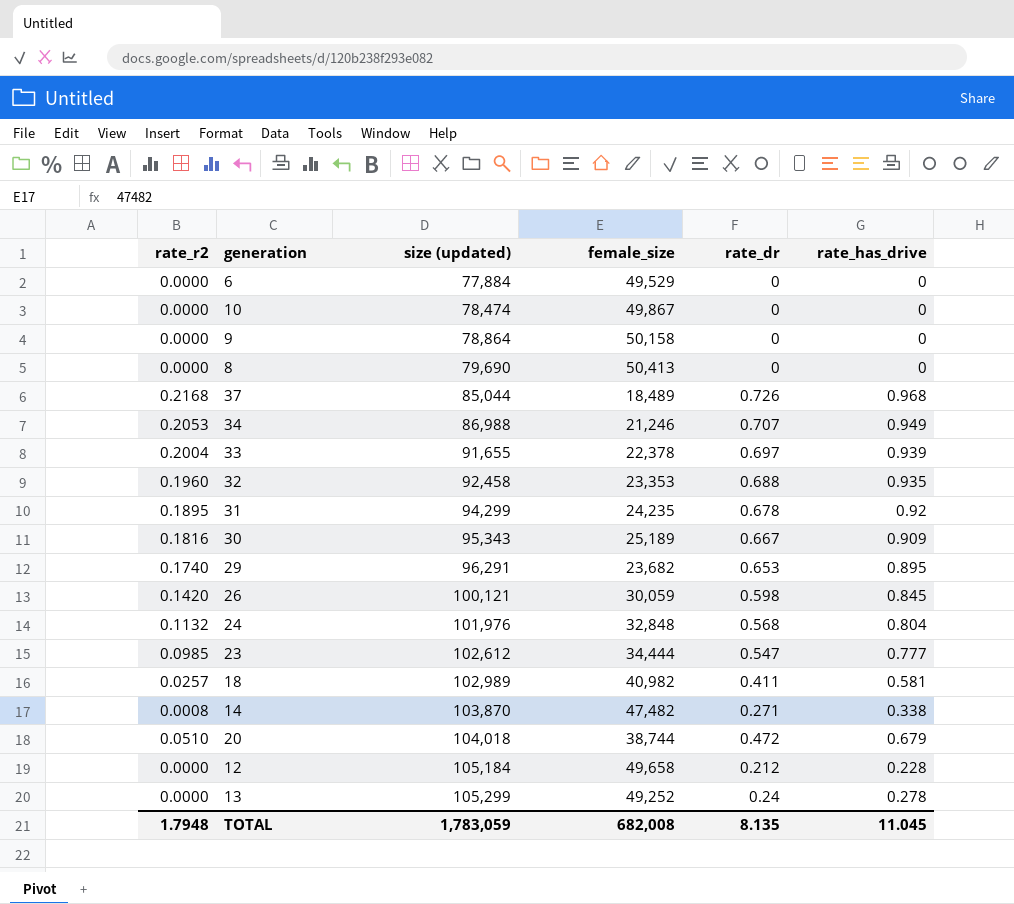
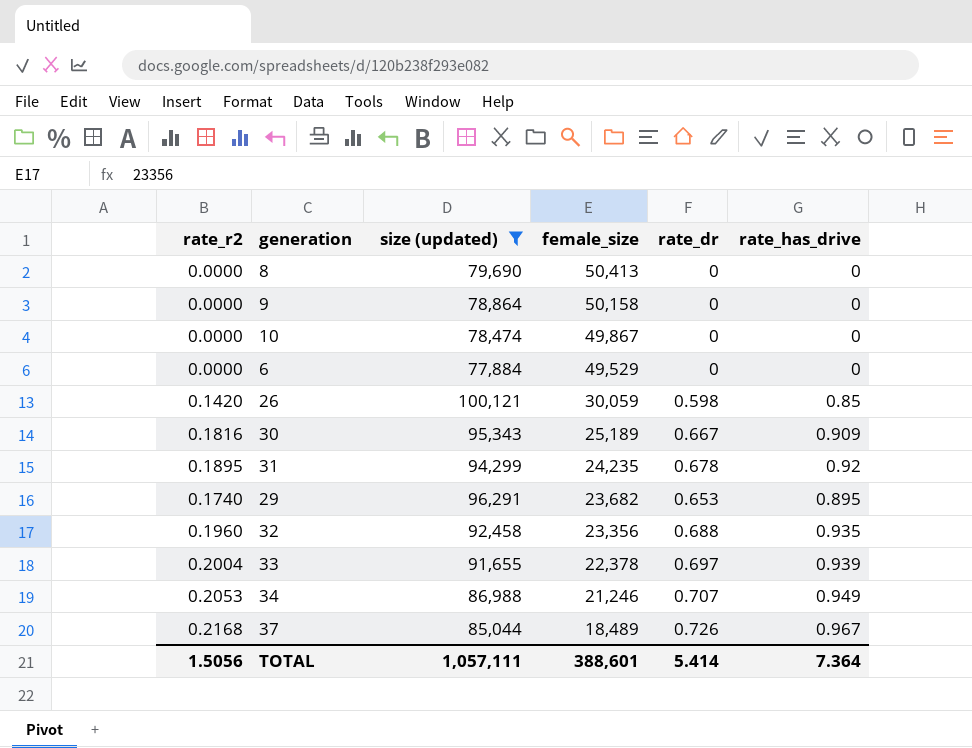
filter: none -> size (updated) <= 100,121
row order: size (updated) ascending -> female_size descending
26 | rate_has_drive: 0.845 -> 0.85
32 | female_size: 23,353 -> 23,356
37 | rate_has_drive: 0.968 -> 0.967
TOTAL | rate_r2: 1.7948 -> 1.5056
TOTAL | size (updated): 1,783,059 -> 1,057,111
TOTAL | female_size: 682,008 -> 388,601
TOTAL | rate_dr: 8.135 -> 5.414
TOTAL | rate_has_drive: 11.045 -> 7.364

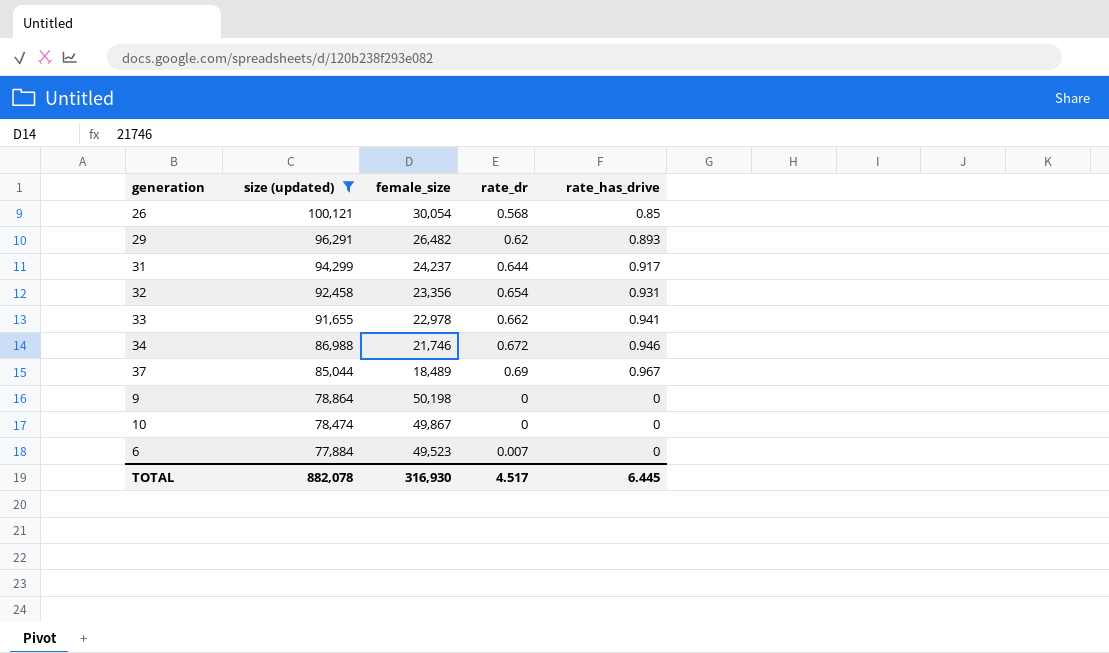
row order: female_size descending -> size (updated) descending
column rate_r2 | position: 1 -> none
row 8: 0.0000 | 79,690 | 50,413 | 0 | 0 -> none
row 30: 0.1816 | 95,343 | 25,189 | 0.667 | 0.909 -> none
26 | female_size: 30,059 -> 30,054
26 | rate_dr: 0.598 -> 0.568
29 | female_size: 23,682 -> 26,482
29 | rate_dr: 0.653 -> 0.62
29 | rate_has_drive: 0.895 -> 0.893
31 | female_size: 24,235 -> 24,237
31 | rate_dr: 0.678 -> 0.644
31 | rate_has_drive: 0.92 -> 0.917
32 | rate_dr: 0.688 -> 0.654
32 | rate_has_drive: 0.935 -> 0.931
33 | female_size: 22,378 -> 22,978
33 | rate_dr: 0.697 -> 0.662
33 | rate_has_drive: 0.939 -> 0.941
34 | female_size: 21,246 -> 21,746
34 | rate_dr: 0.707 -> 0.672
34 | rate_has_drive: 0.949 -> 0.946
37 | rate_dr: 0.726 -> 0.69
9 | female_size: 50,158 -> 50,198
6 | female_size: 49,529 -> 49,523
6 | rate_dr: 0 -> 0.007
TOTAL | size (updated): 1,057,111 -> 882,078
TOTAL | female_size: 388,601 -> 316,930
TOTAL | rate_dr: 5.414 -> 4.517
TOTAL | rate_has_drive: 7.364 -> 6.445

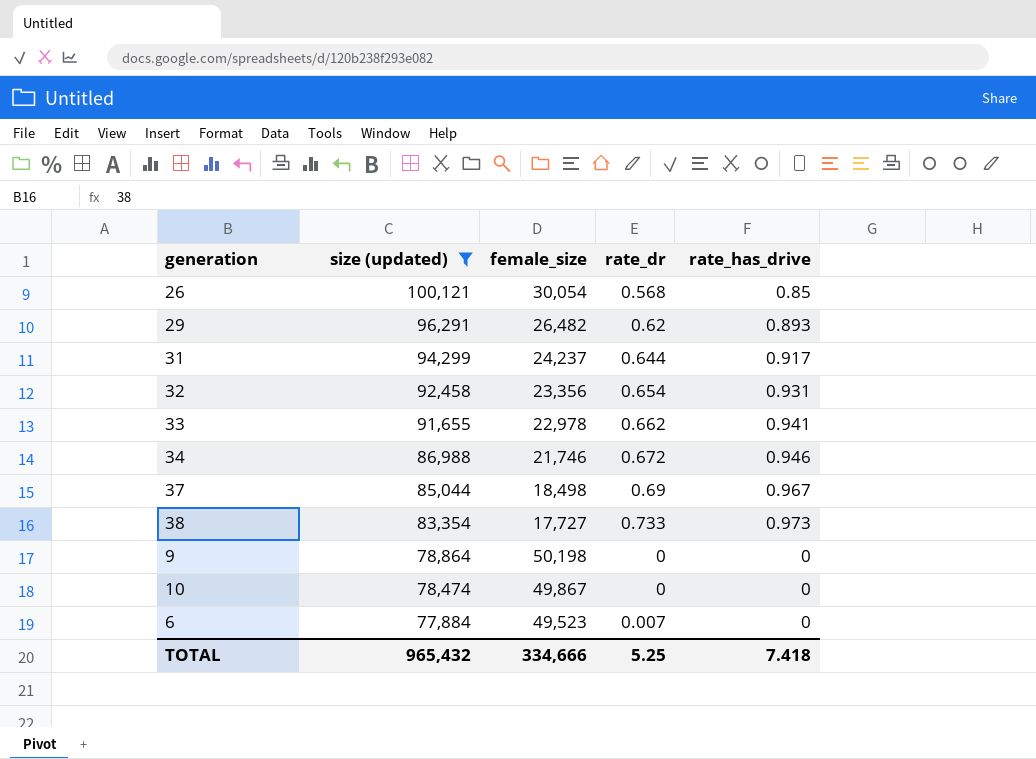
37 | female_size: 18,489 -> 18,498
row 38: none -> 83,354 | 17,727 | 0.733 | 0.973
TOTAL | size (updated): 882,078 -> 965,432
TOTAL | female_size: 316,930 -> 334,666
TOTAL | rate_dr: 4.517 -> 5.25
TOTAL | rate_has_drive: 6.445 -> 7.418

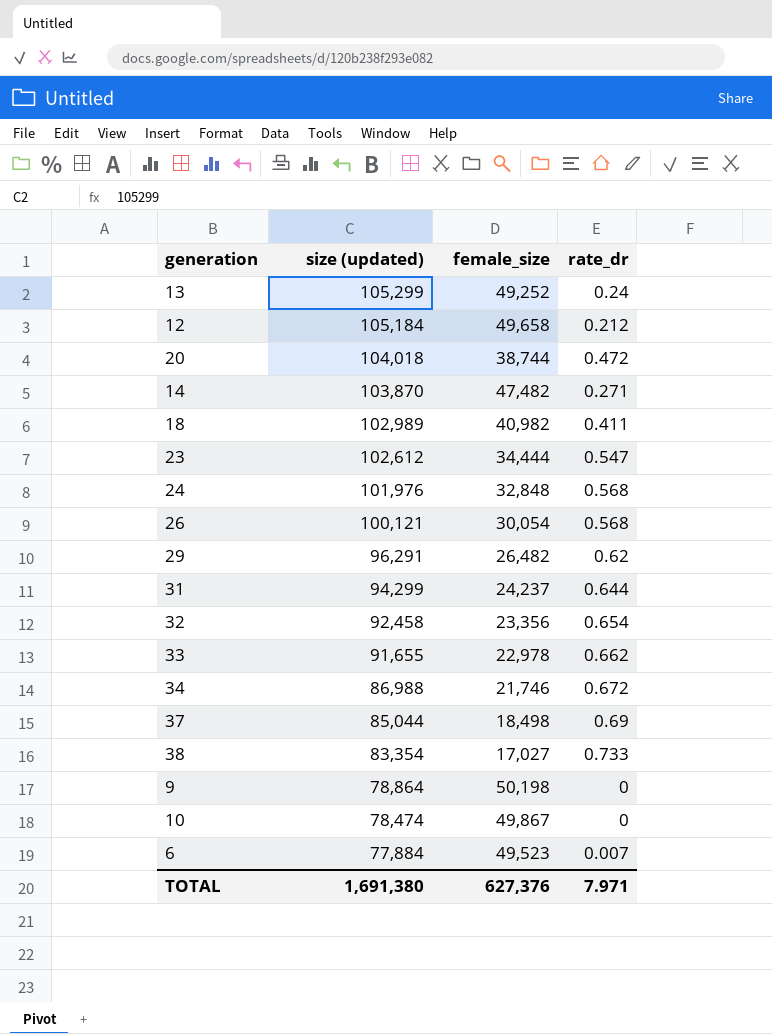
filter: size (updated) <= 100,121 -> none
column rate_has_drive | position: 5 -> none
38 | female_size: 17,727 -> 17,027
TOTAL | size (updated): 965,432 -> 1,691,380
TOTAL | female_size: 334,666 -> 627,376
TOTAL | rate_dr: 5.25 -> 7.971

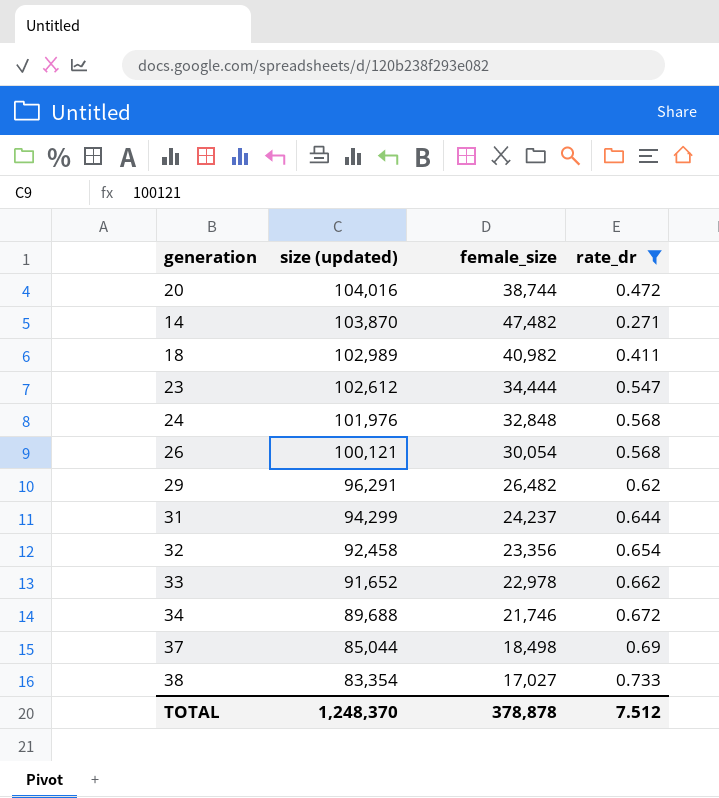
filter: none -> rate_dr >= 0.271
20 | size (updated): 104,018 -> 104,016
33 | size (updated): 91,655 -> 91,652
34 | size (updated): 86,988 -> 89,688
TOTAL | size (updated): 1,691,380 -> 1,248,370
TOTAL | female_size: 627,376 -> 378,878
TOTAL | rate_dr: 7.971 -> 7.512

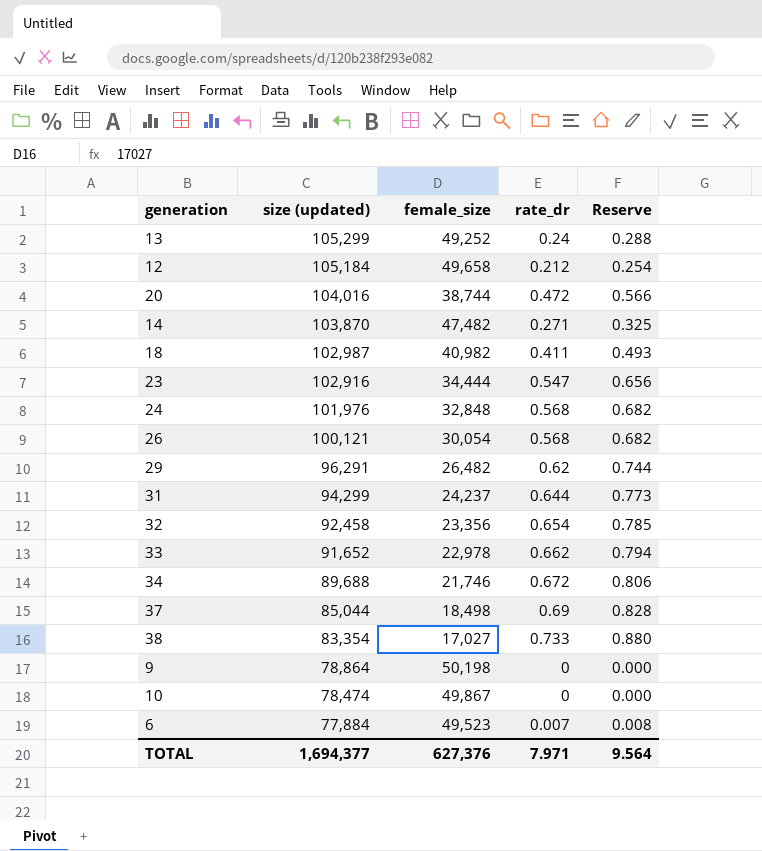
filter: rate_dr >= 0.271 -> none
column Reserve | formula: none -> [rate_dr] * 1.2
18 | size (updated): 102,989 -> 102,987
23 | size (updated): 102,612 -> 102,916
TOTAL | size (updated): 1,248,370 -> 1,694,377
TOTAL | female_size: 378,878 -> 627,376
TOTAL | rate_dr: 7.512 -> 7.971

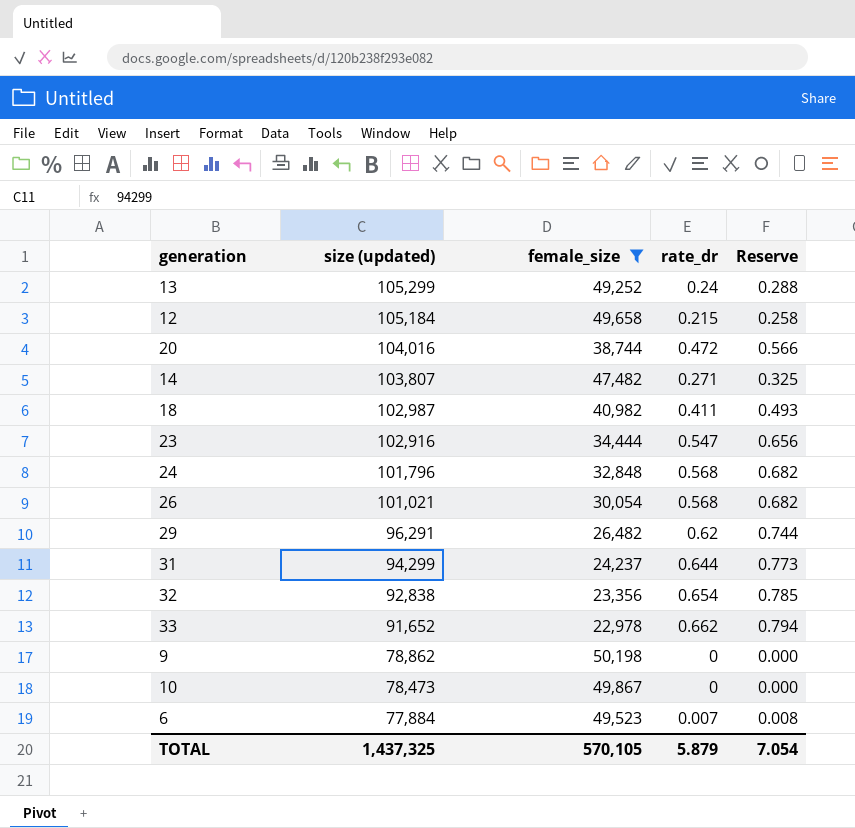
filter: none -> female_size >= 22,978
12 | rate_dr: 0.212 -> 0.215
12 | Reserve: 0.254 -> 0.258
14 | size (updated): 103,870 -> 103,807
24 | size (updated): 101,976 -> 101,796
26 | size (updated): 100,121 -> 101,021
32 | size (updated): 92,458 -> 92,838
9 | size (updated): 78,864 -> 78,862
10 | size (updated): 78,474 -> 78,473
TOTAL | size (updated): 1,694,377 -> 1,437,325
TOTAL | female_size: 627,376 -> 570,105
TOTAL | rate_dr: 7.971 -> 5.879
TOTAL | Reserve: 9.564 -> 7.054

